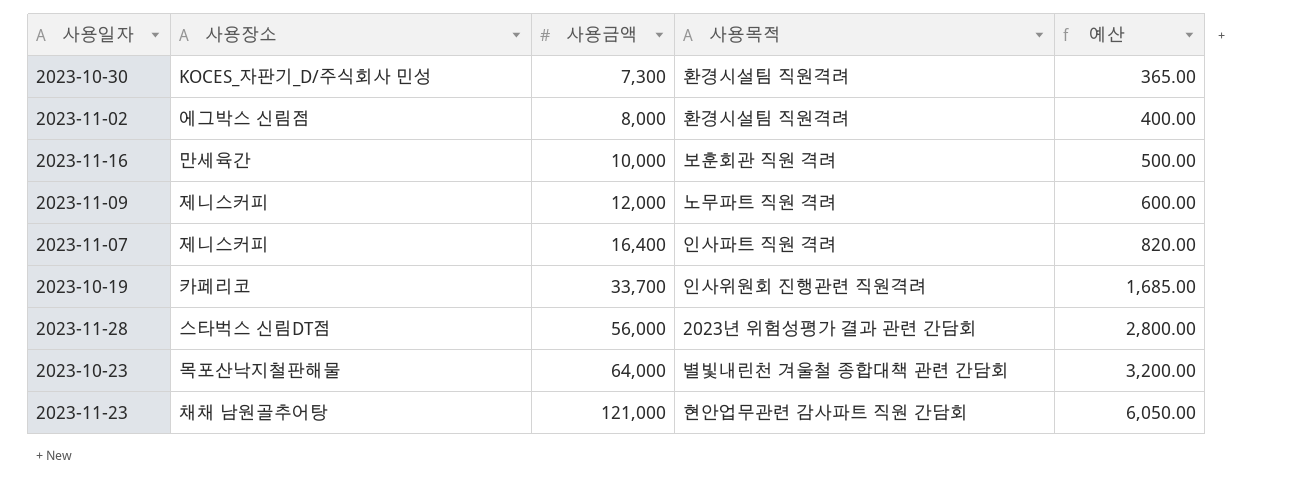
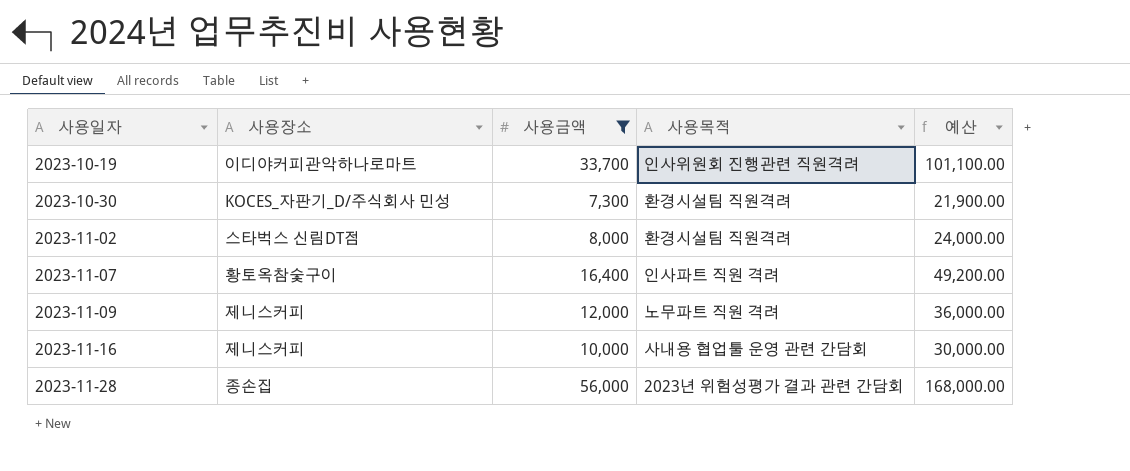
filter: none -> 사용금액 <= 56,000
row order: 사용금액 ascending -> 사용일자 ascending
column 예산 | formula: [사용금액] * 0.05 -> [사용금액] * 3
2023-10-19 | 사용장소: 카페리코 -> 이디야커피관악하나로마트
2023-11-02 | 사용장소: 에그박스 신림점 -> 스타벅스 신림DT점
2023-11-07 | 사용장소: 제니스커피 -> 황토옥참숯구이
2023-11-16 | 사용장소: 만세육간 -> 제니스커피
2023-11-16 | 사용목적: 보훈회관 직원 격려 -> 사내용 협업툴 운영 관련 간담회
2023-11-28 | 사용장소: 스타벅스 신림DT점 -> 종손집

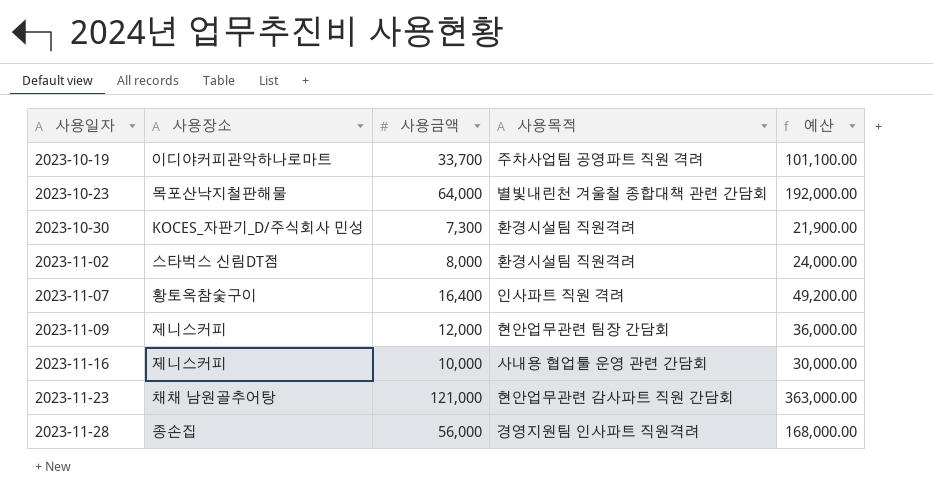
filter: 사용금액 <= 56,000 -> none
2023-10-19 | 사용목적: 인사위원회 진행관련 직원격려 -> 주차사업팀 공영파트 직원 격려
2023-11-09 | 사용목적: 노무파트 직원 격려 -> 현안업무관련 팀장 간담회
2023-11-28 | 사용목적: 2023년 위험성평가 결과 관련 간담회 -> 경영지원팀 인사파트 직원격려

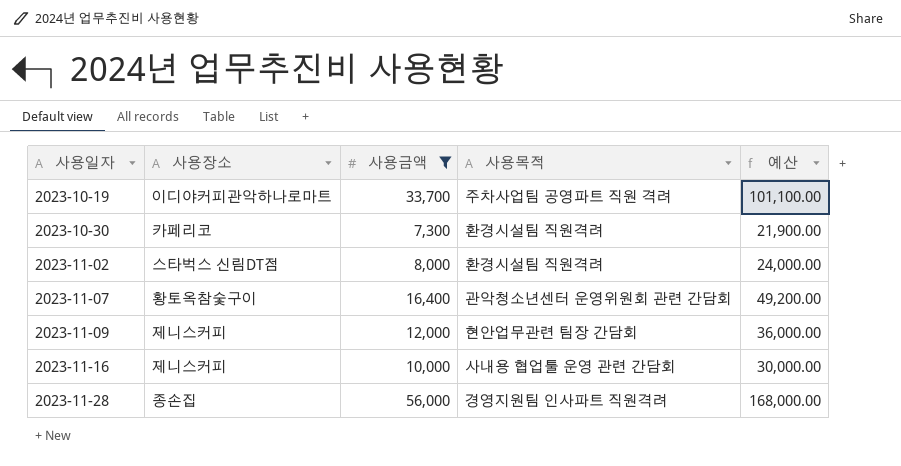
filter: none -> 사용금액 <= 56,000
2023-10-30 | 사용장소: KOCES_자판기_D/주식회사 민성 -> 카페리코
2023-11-07 | 사용목적: 인사파트 직원 격려 -> 관악청소년센터 운영위원회 관련 간담회

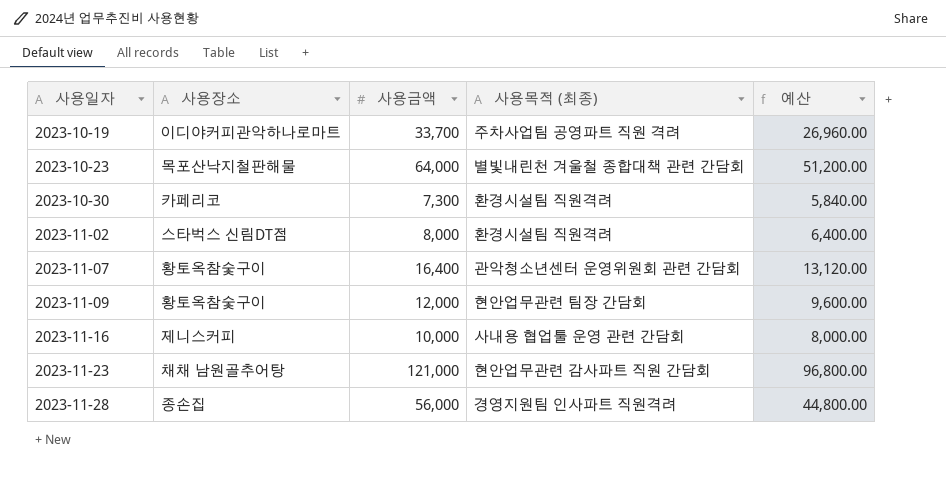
filter: 사용금액 <= 56,000 -> none
column name: 사용목적 -> 사용목적 (최종)
column 예산 | formula: [사용금액] * 3 -> [사용금액] * 0.8
2023-11-09 | 사용장소: 제니스커피 -> 황토옥참숯구이

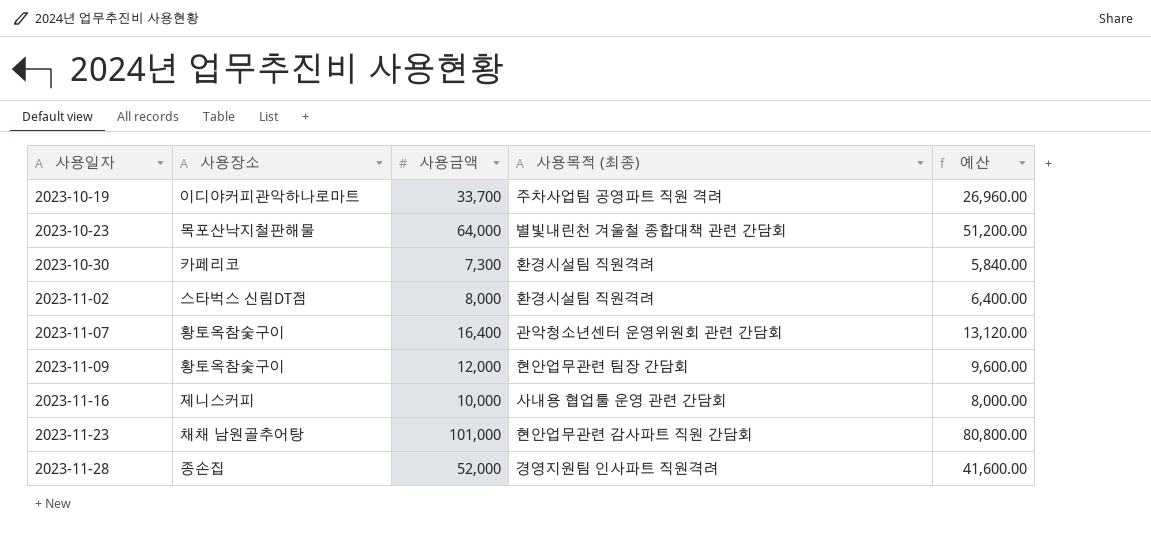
2023-11-23 | 사용금액: 121,000 -> 101,000
2023-11-23 | 예산: 96,800.00 -> 80,800.00
2023-11-28 | 사용금액: 56,000 -> 52,000
2023-11-28 | 예산: 44,800.00 -> 41,600.00

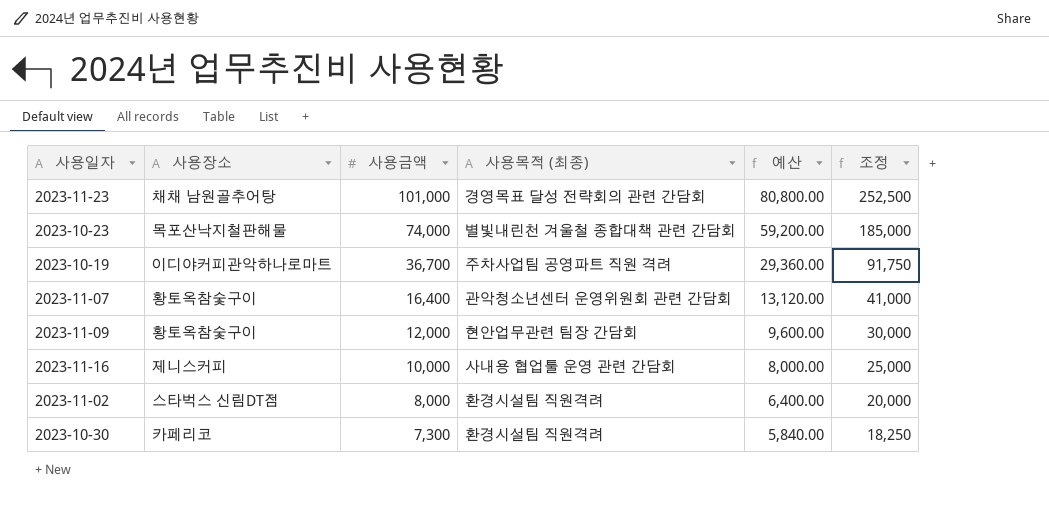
row order: 사용일자 ascending -> 사용금액 descending
column 조정 | formula: none -> [사용금액] * 2.5
row 2023-11-28: 종손집 | 52,000 | 경영지원팀 인사파트 직원격려 | 41,600.00 -> none
2023-11-23 | 사용목적 (최종): 현안업무관련 감사파트 직원 간담회 -> 경영목표 달성 전략회의 관련 간담회
2023-10-23 | 사용금액: 64,000 -> 74,000
2023-10-23 | 예산: 51,200.00 -> 59,200.00
2023-10-19 | 사용금액: 33,700 -> 36,700
2023-10-19 | 예산: 26,960.00 -> 29,360.00

